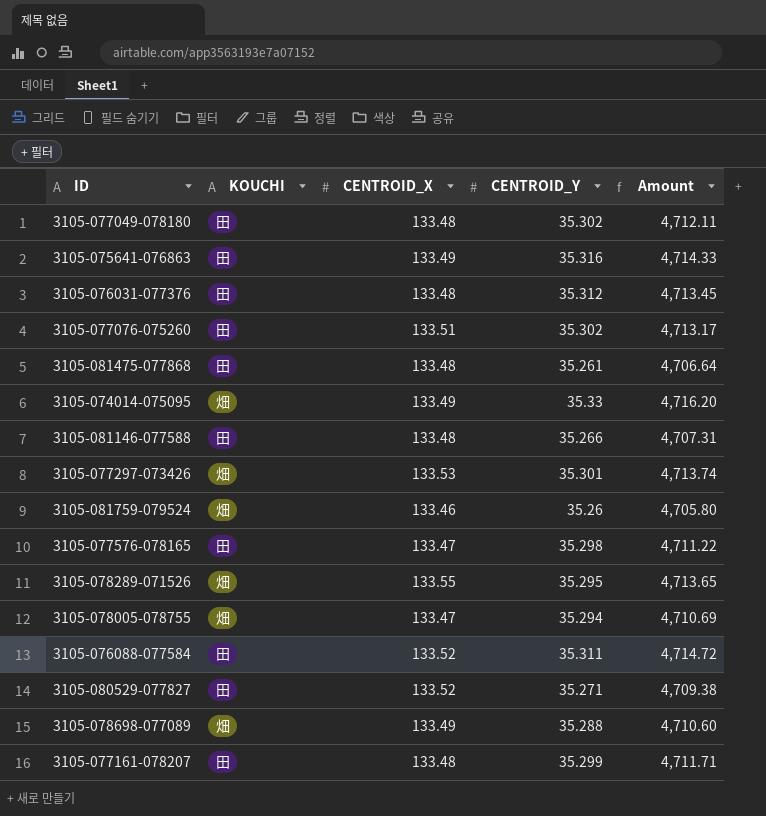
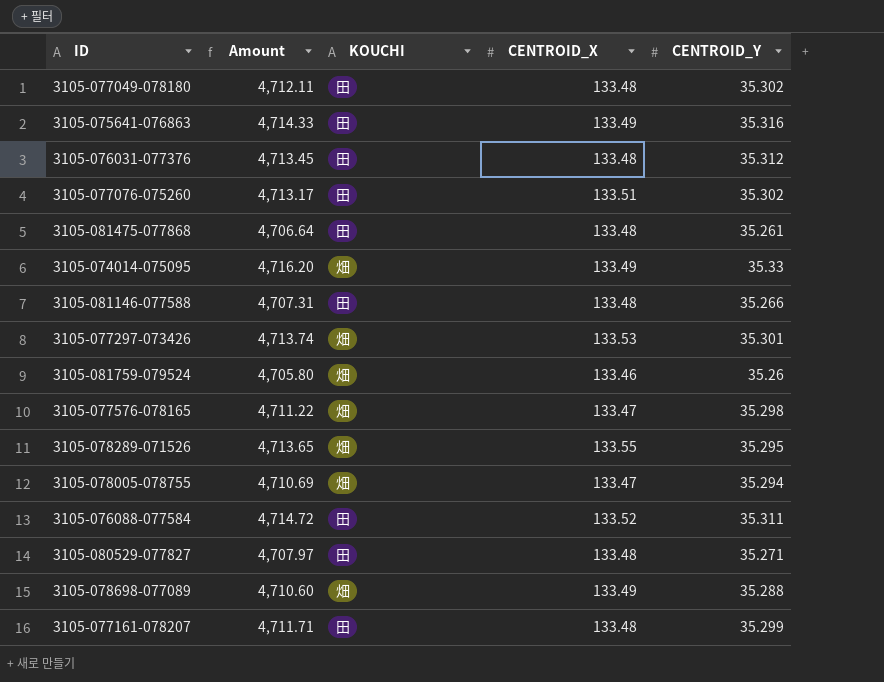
column Amount | position: 5 -> 2
3105-077576-078165 | KOUCHI: 田 -> 畑
3105-080529-077827 | Amount: 4,709.38 -> 4,707.97
3105-080529-077827 | CENTROID_X: 133.52 -> 133.48

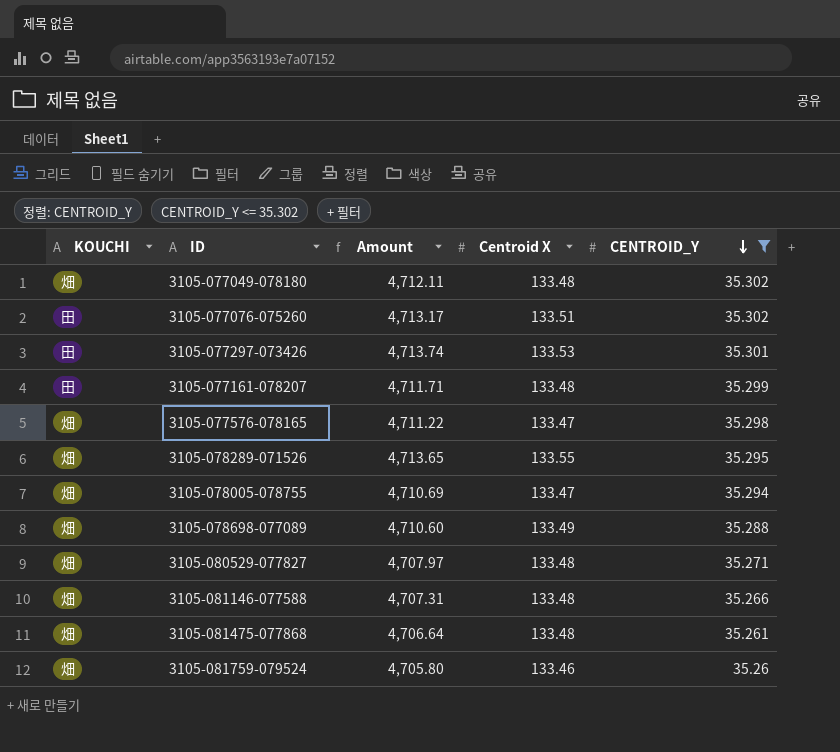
filter: none -> CENTROID_Y <= 35.302
row order: none -> CENTROID_Y descending
column KOUCHI | position: 3 -> 1
column name: CENTROID_X -> Centroid X
3105-077049-078180 | KOUCHI: 田 -> 畑
3105-077297-073426 | KOUCHI: 畑 -> 田
3105-080529-077827 | KOUCHI: 田 -> 畑
3105-081146-077588 | KOUCHI: 田 -> 畑
3105-081475-077868 | KOUCHI: 田 -> 畑

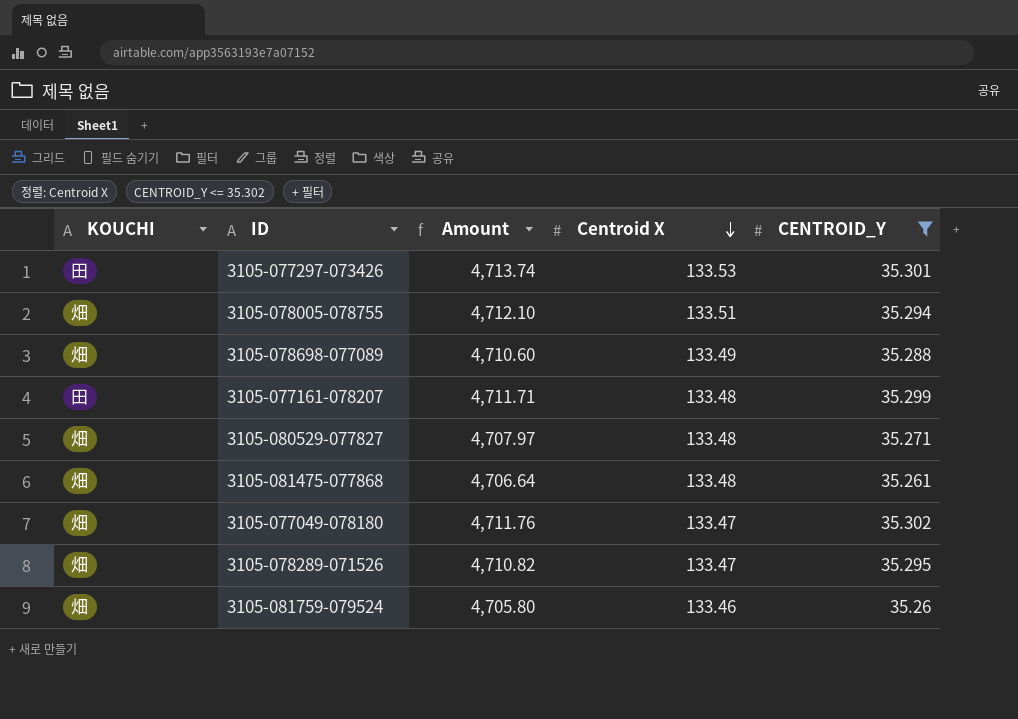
row order: CENTROID_Y descending -> Centroid X descending
row 3105-077076-075260: 田 | 4,713.17 | 133.51 | 35.302 -> none
row 3105-077576-078165: 畑 | 4,711.22 | 133.47 | 35.298 -> none
row 3105-081146-077588: 畑 | 4,707.31 | 133.48 | 35.266 -> none
3105-078005-078755 | Amount: 4,710.69 -> 4,712.10
3105-078005-078755 | Centroid X: 133.47 -> 133.51
3105-077049-078180 | Amount: 4,712.11 -> 4,711.76
3105-077049-078180 | Centroid X: 133.48 -> 133.47
3105-078289-071526 | Amount: 4,713.65 -> 4,710.82
3105-078289-071526 | Centroid X: 133.55 -> 133.47

